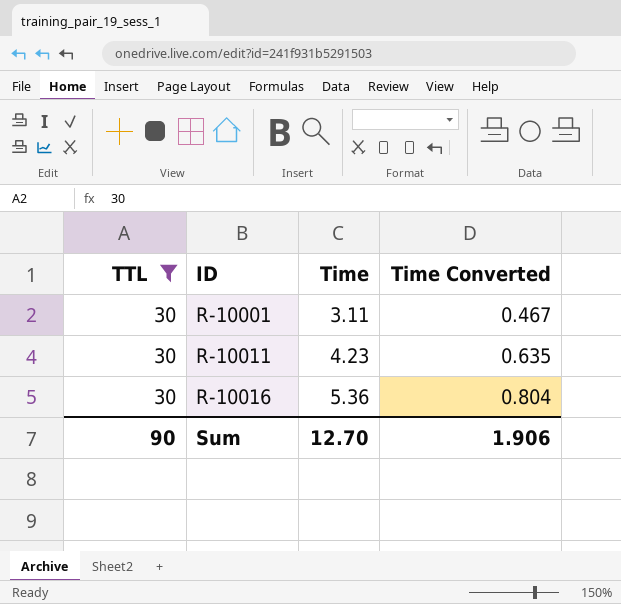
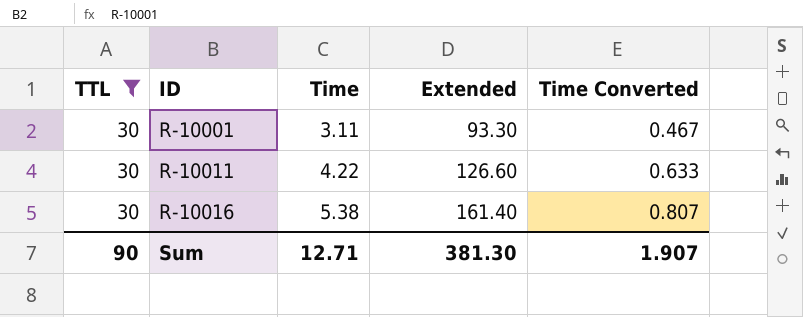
column Extended | formula: none -> [TTL] * [Time]
R-10011 | Time: 4.23 -> 4.22
R-10011 | Time Converted: 0.635 -> 0.633
R-10016 | Time: 5.36 -> 5.38
R-10016 | Time Converted: 0.804 -> 0.807
Sum | Time: 12.70 -> 12.71
Sum | Time Converted: 1.906 -> 1.907

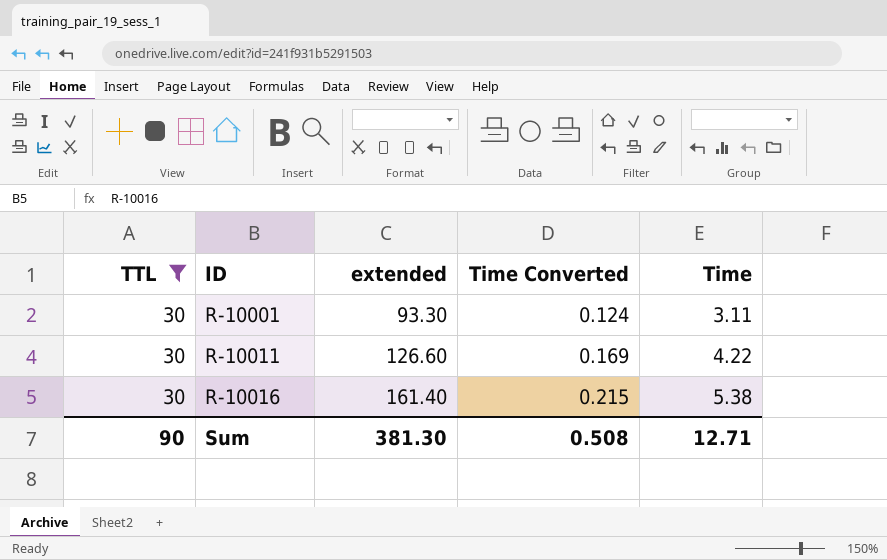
column name: Extended -> extended
column Time Converted | formula: [Time] * 0.15 -> [Time] * 0.04
column Time | position: 3 -> 5
Sum | Time Converted: 1.907 -> 0.508

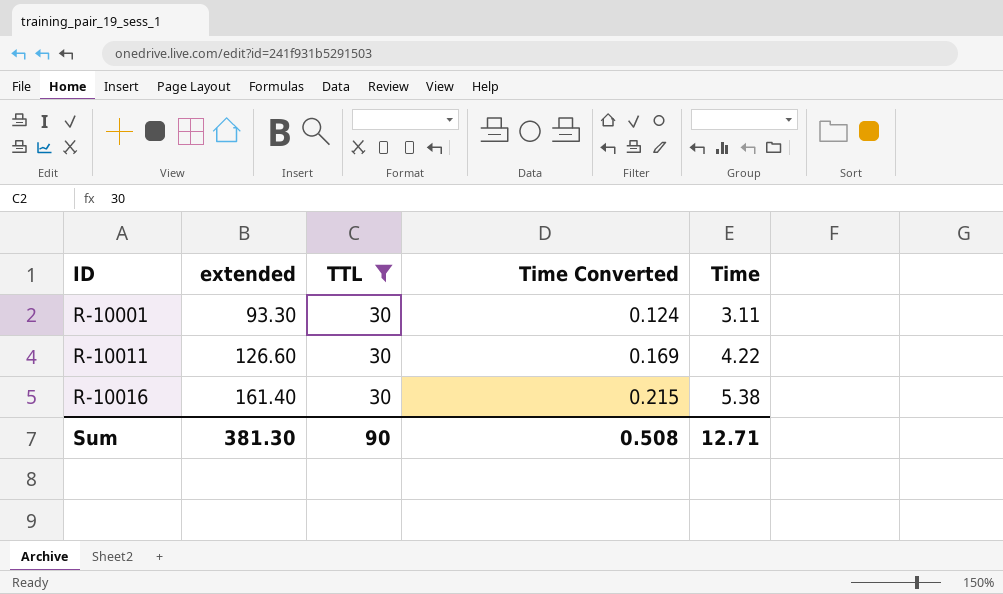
column TTL | position: 1 -> 3

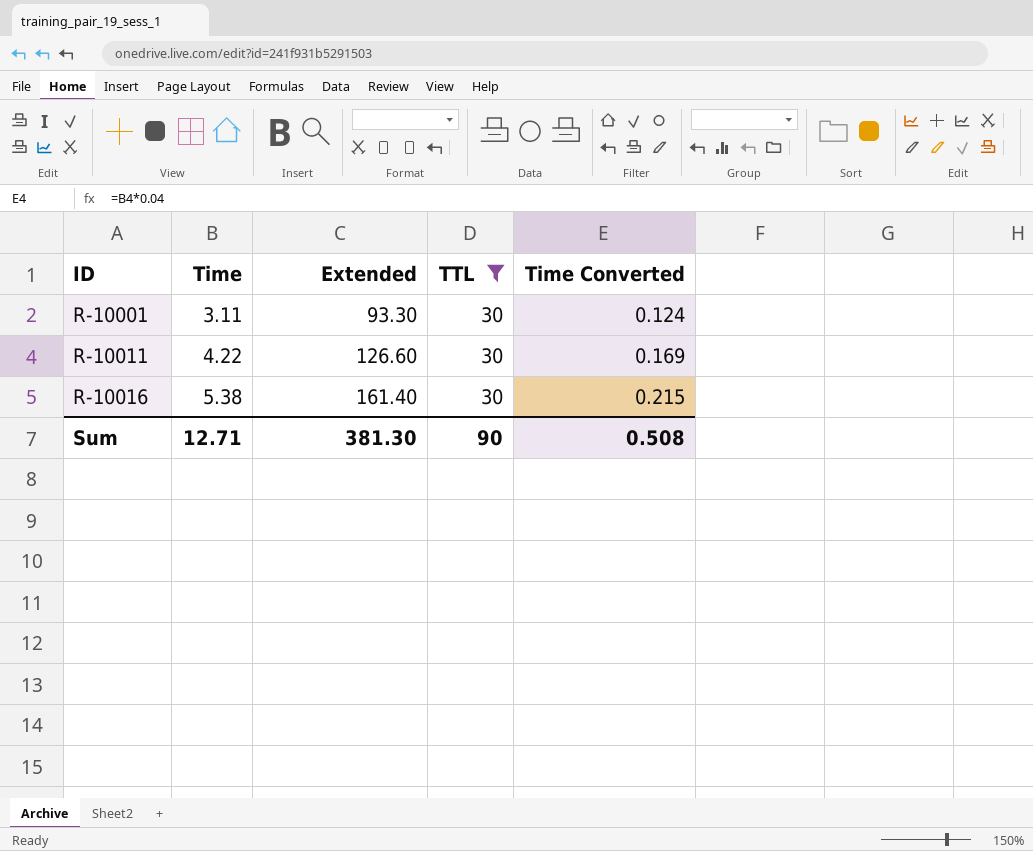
column Time | position: 5 -> 2
column name: extended -> Extended

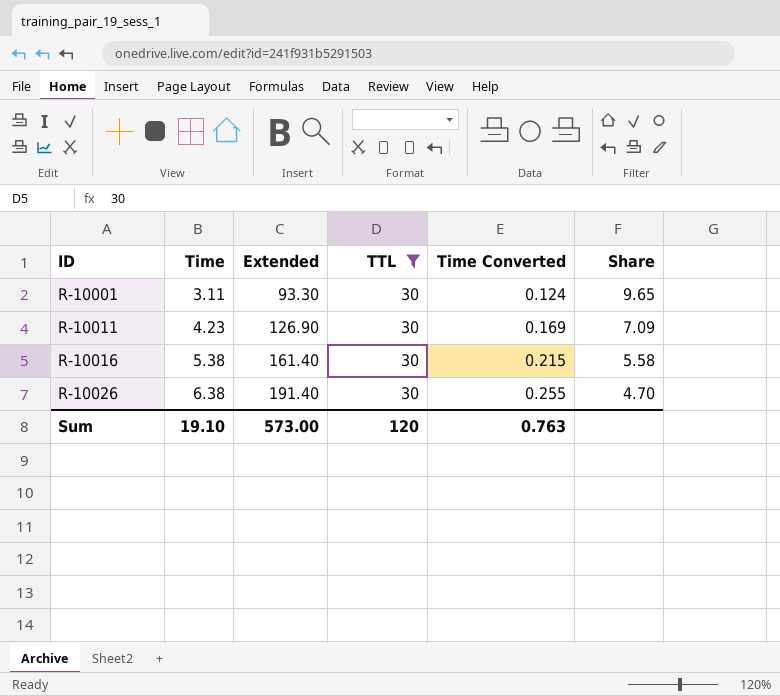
column Share | formula: none -> [TTL] / [Time]
R-10011 | Time: 4.22 -> 4.23
R-10011 | Extended: 126.60 -> 126.90
row R-10026: none -> 6.38 | 191.40 | 30 | 0.255 | 4.70
Sum | Time: 12.71 -> 19.10
Sum | Extended: 381.30 -> 573.00
Sum | TTL: 90 -> 120
Sum | Time Converted: 0.508 -> 0.763

